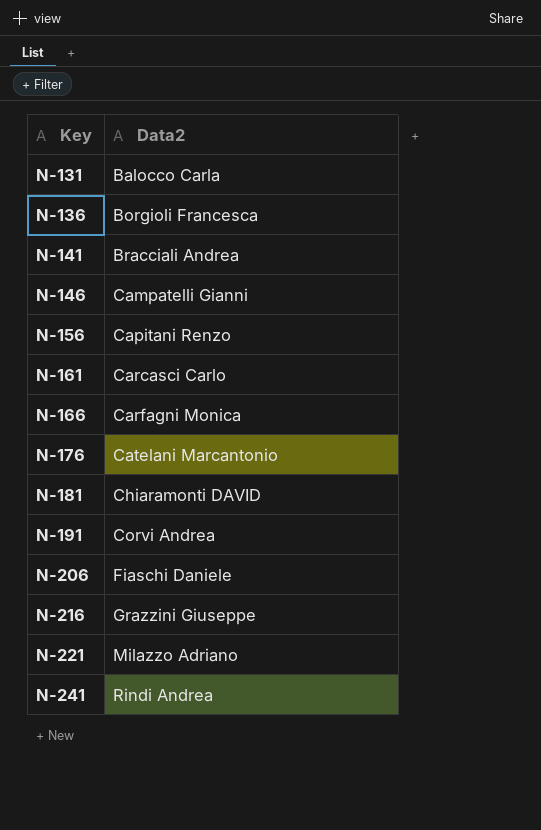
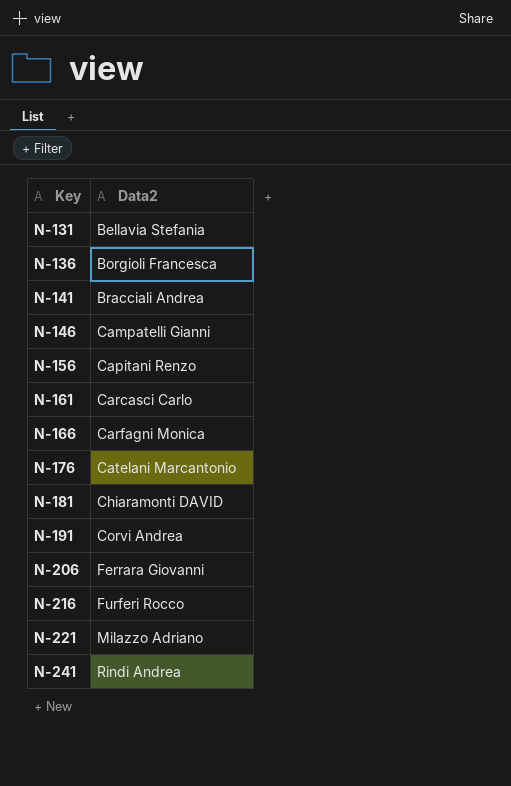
N-131 | Data2: Balocco Carla -> Bellavia Stefania
N-206 | Data2: Fiaschi Daniele -> Ferrara Giovanni
N-216 | Data2: Grazzini Giuseppe -> Furferi Rocco

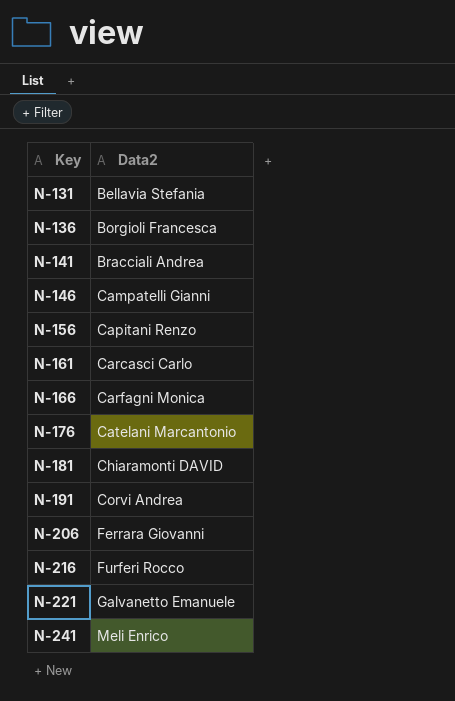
N-221 | Data2: Milazzo Adriano -> Galvanetto Emanuele
N-241 | Data2: Rindi Andrea -> Meli Enrico

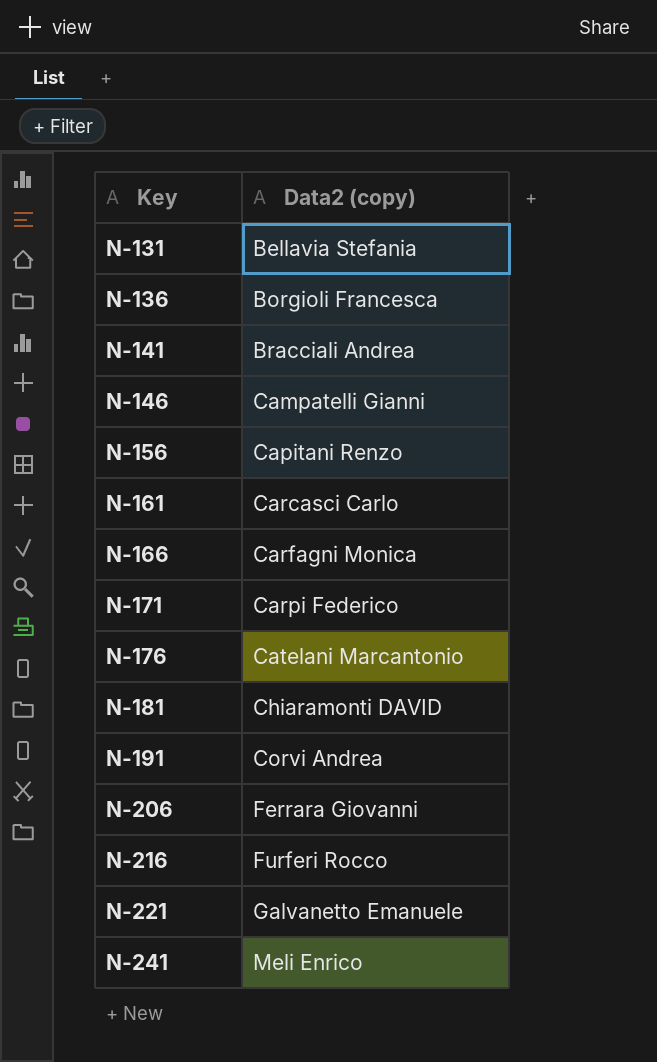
column name: Data2 -> Data2 (copy)
row N-171: none -> Carpi Federico

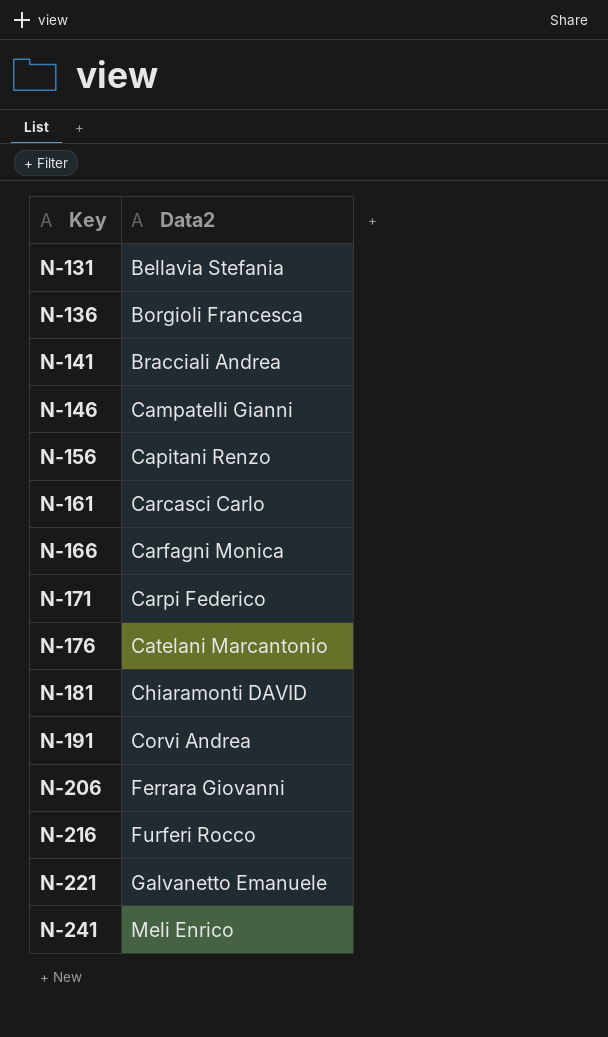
column name: Data2 (copy) -> Data2

